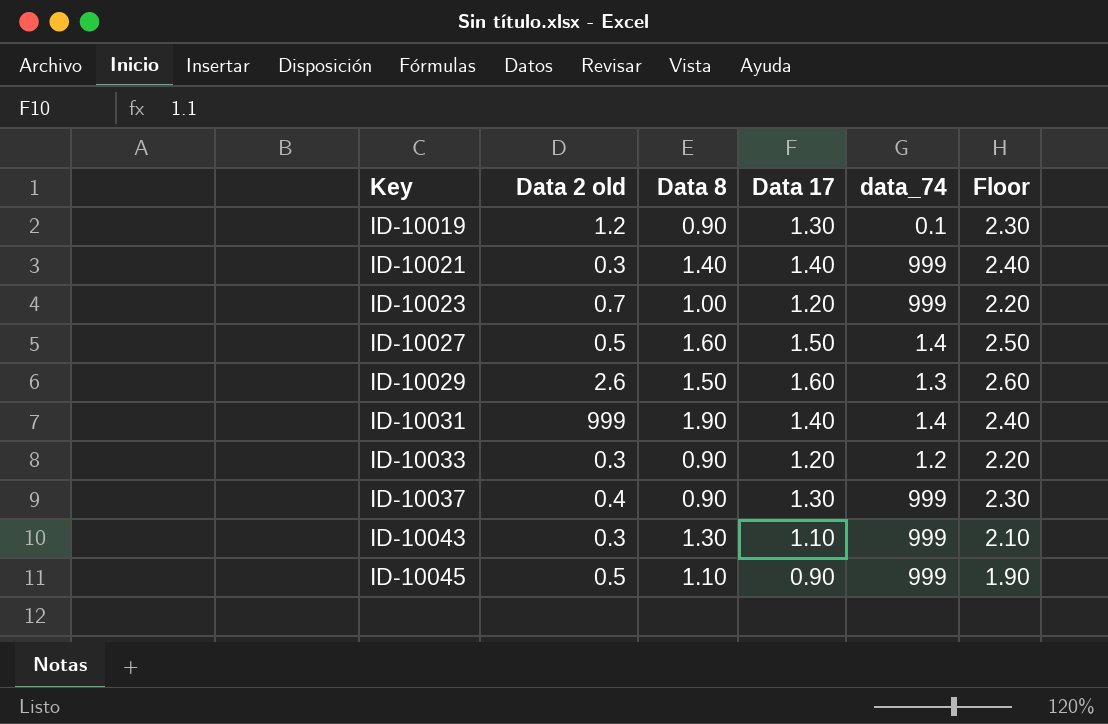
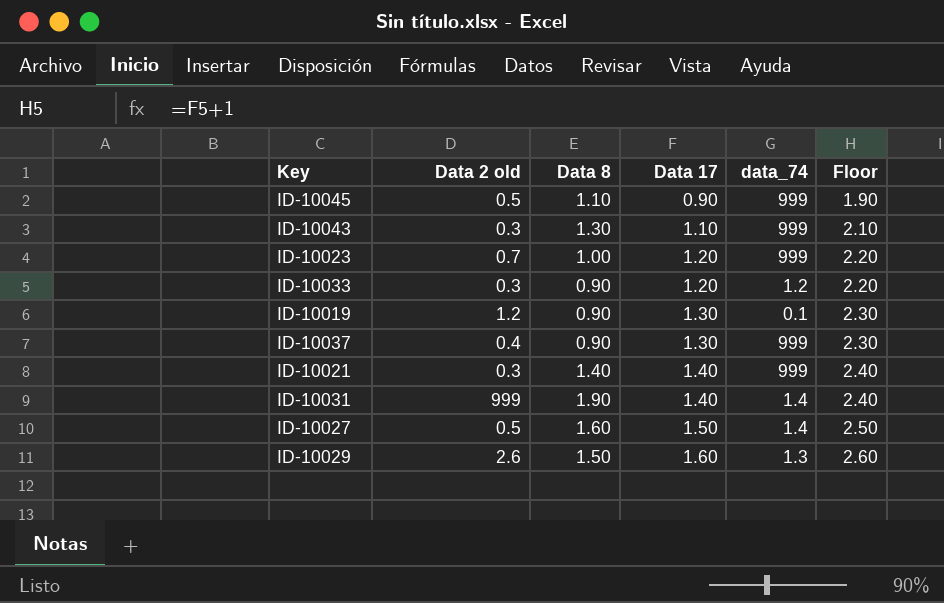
row order: Key ascending -> Data 17 ascending

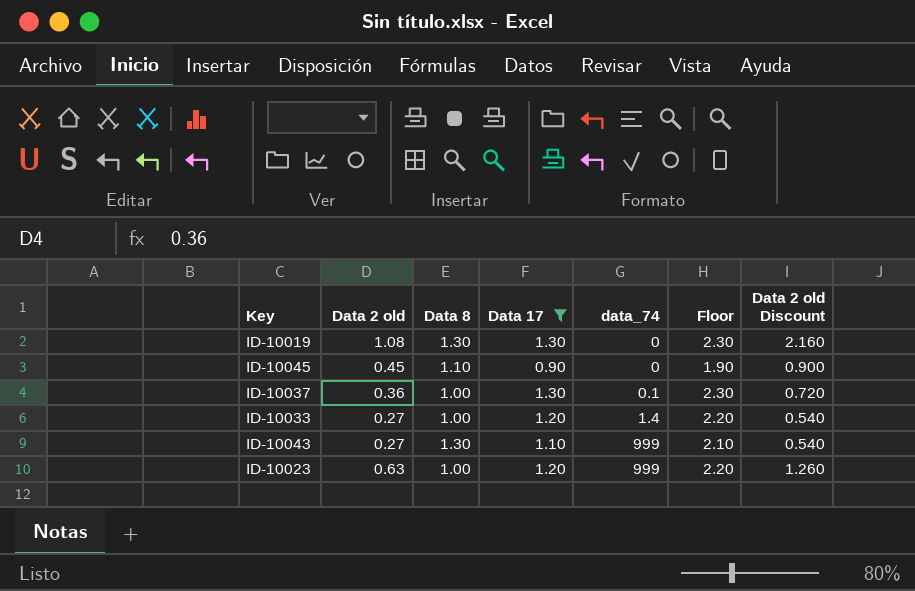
filter: none -> Data 17 <= 1.30
row order: Data 17 ascending -> data_74 ascending
column Data 2 old Discount | formula: none -> [Data 2 old] * 2
ID-10019 | Data 2 old: 1.2 -> 1.08
ID-10019 | Data 8: 0.90 -> 1.30
ID-10019 | data_74: 0.1 -> 0
ID-10045 | Data 2 old: 0.5 -> 0.45
ID-10045 | data_74: 999 -> 0
ID-10037 | Data 2 old: 0.4 -> 0.36
ID-10037 | Data 8: 0.90 -> 1.00
ID-10037 | data_74: 999 -> 0.1
ID-10033 | Data 2 old: 0.3 -> 0.27
ID-10033 | Data 8: 0.90 -> 1.00
ID-10033 | data_74: 1.2 -> 1.4
ID-10043 | Data 2 old: 0.3 -> 0.27
ID-10023 | Data 2 old: 0.7 -> 0.63

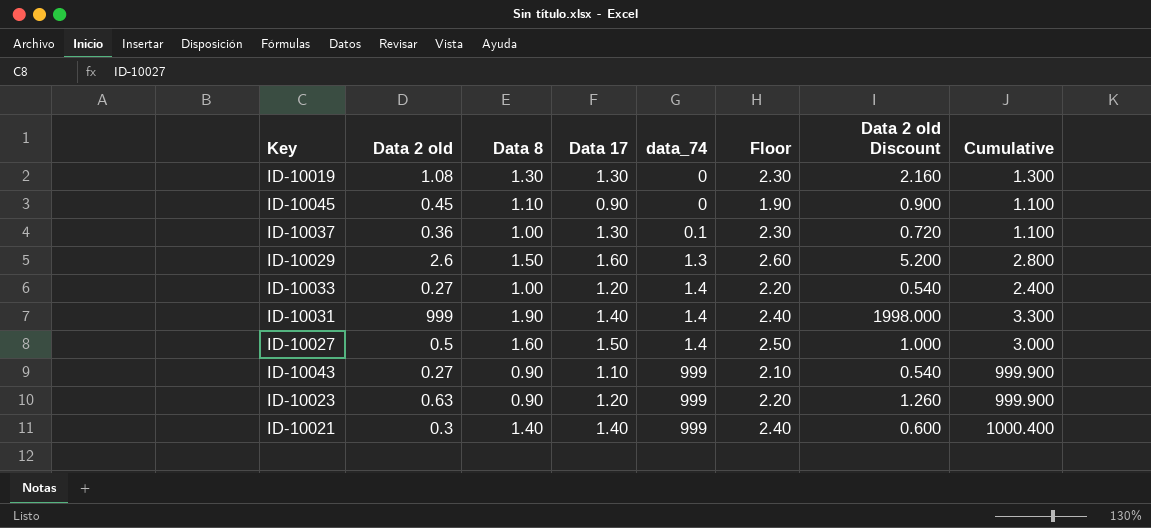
filter: Data 17 <= 1.30 -> none
column Cumulative | formula: none -> [Data 8] + [data_74]
ID-10043 | Data 8: 1.30 -> 0.90
ID-10023 | Data 8: 1.00 -> 0.90

